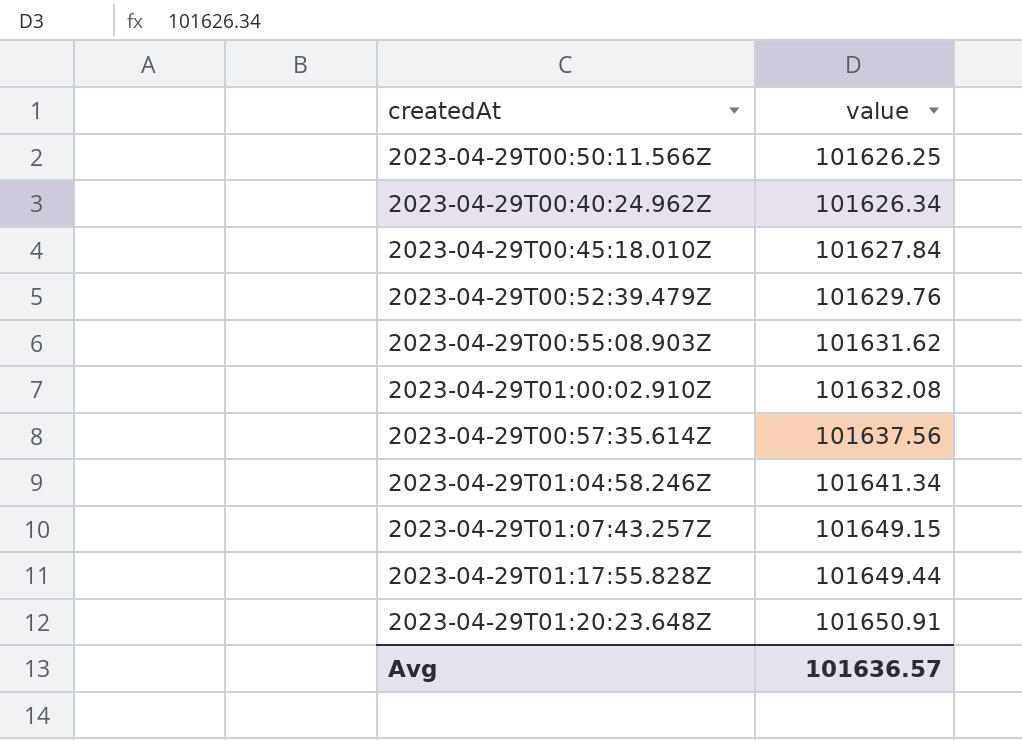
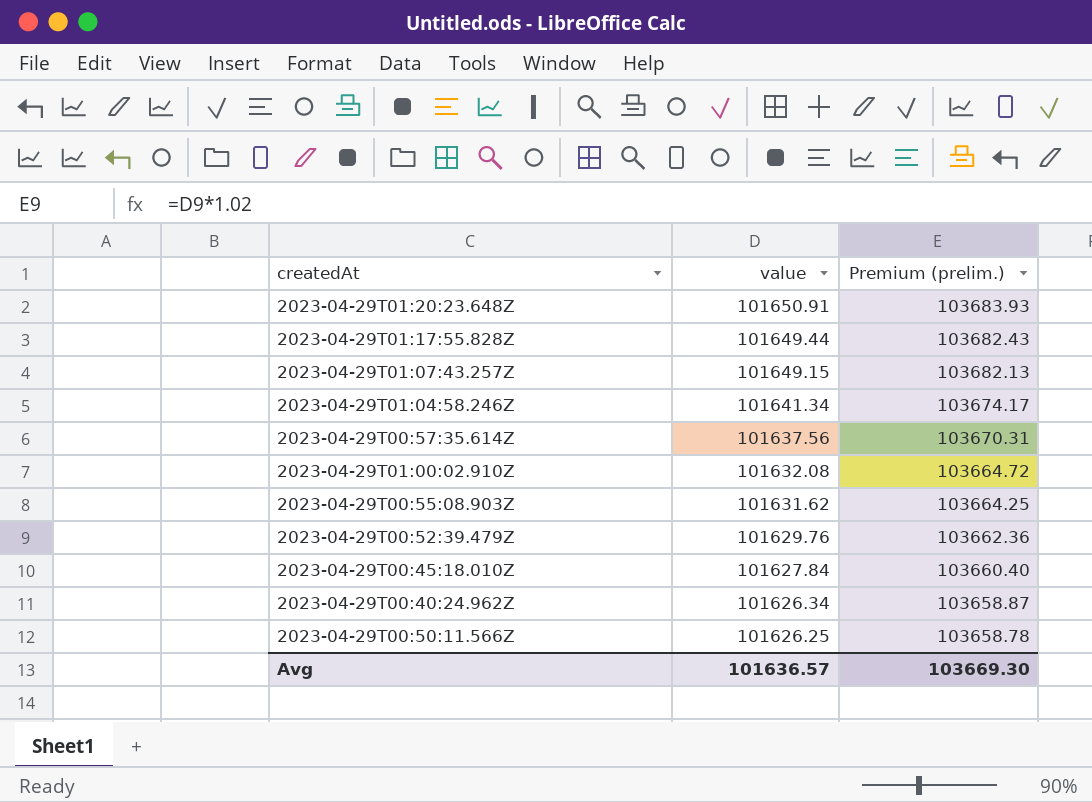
row order: value ascending -> value descending
column Premium (prelim.) | formula: none -> [value] * 1.02

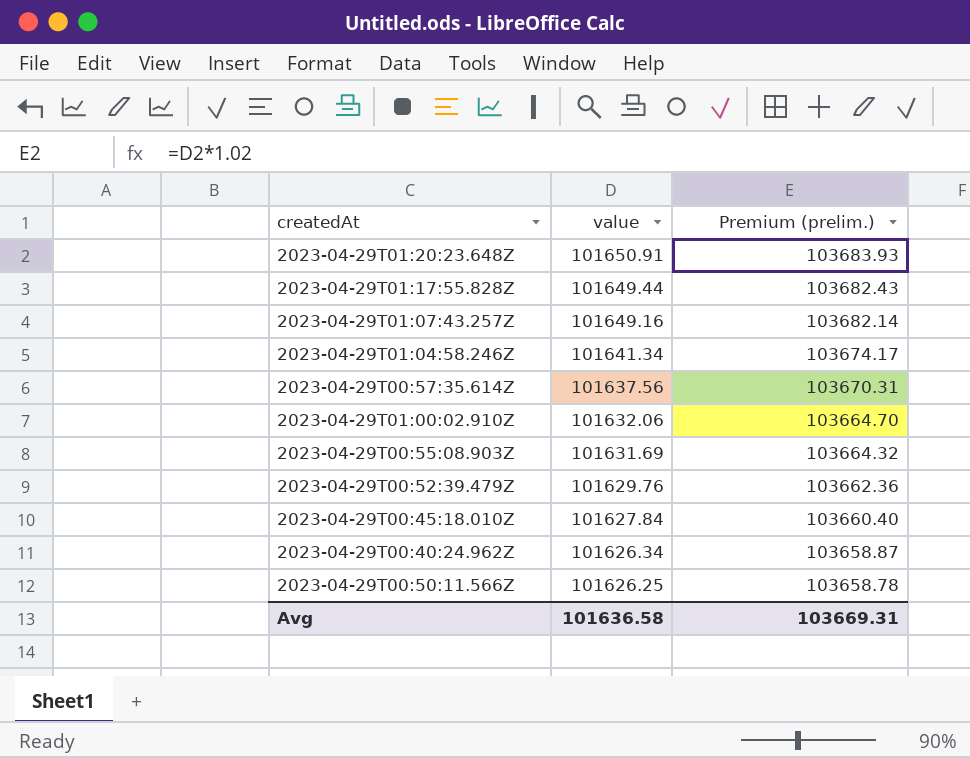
2023-04-29T01:07:43.257Z | value: 101649.15 -> 101649.16
2023-04-29T01:07:43.257Z | Premium (prelim.): 103682.13 -> 103682.14
2023-04-29T01:00:02.910Z | value: 101632.08 -> 101632.06
2023-04-29T01:00:02.910Z | Premium (prelim.): 103664.72 -> 103664.70
2023-04-29T00:55:08.903Z | value: 101631.62 -> 101631.69
2023-04-29T00:55:08.903Z | Premium (prelim.): 103664.25 -> 103664.32
Avg | value: 101636.57 -> 101636.58
Avg | Premium (prelim.): 103669.30 -> 103669.31

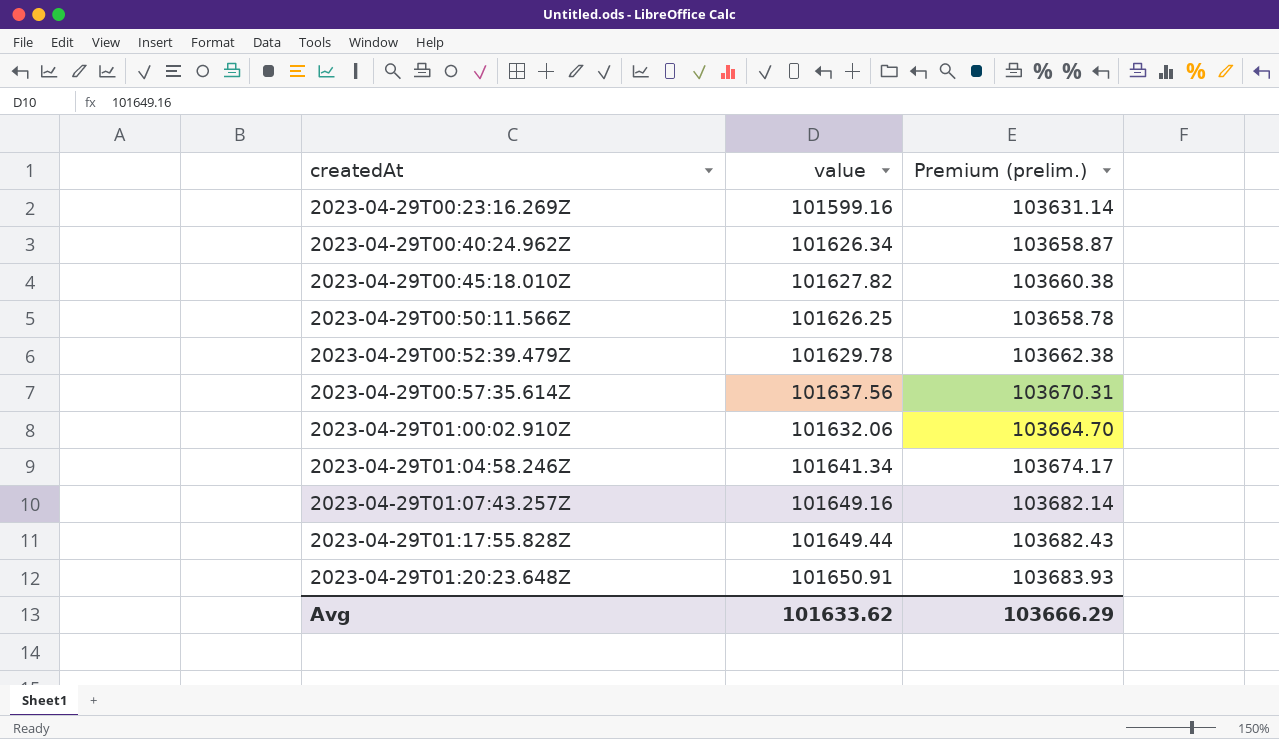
row order: value descending -> createdAt ascending
row 2023-04-29T00:55:08.903Z: 101631.69 | 103664.32 -> none
row 2023-04-29T00:23:16.269Z: none -> 101599.16 | 103631.14
2023-04-29T00:45:18.010Z | value: 101627.84 -> 101627.82
2023-04-29T00:45:18.010Z | Premium (prelim.): 103660.40 -> 103660.38
2023-04-29T00:52:39.479Z | value: 101629.76 -> 101629.78
2023-04-29T00:52:39.479Z | Premium (prelim.): 103662.36 -> 103662.38
Avg | value: 101636.58 -> 101633.62
Avg | Premium (prelim.): 103669.31 -> 103666.29

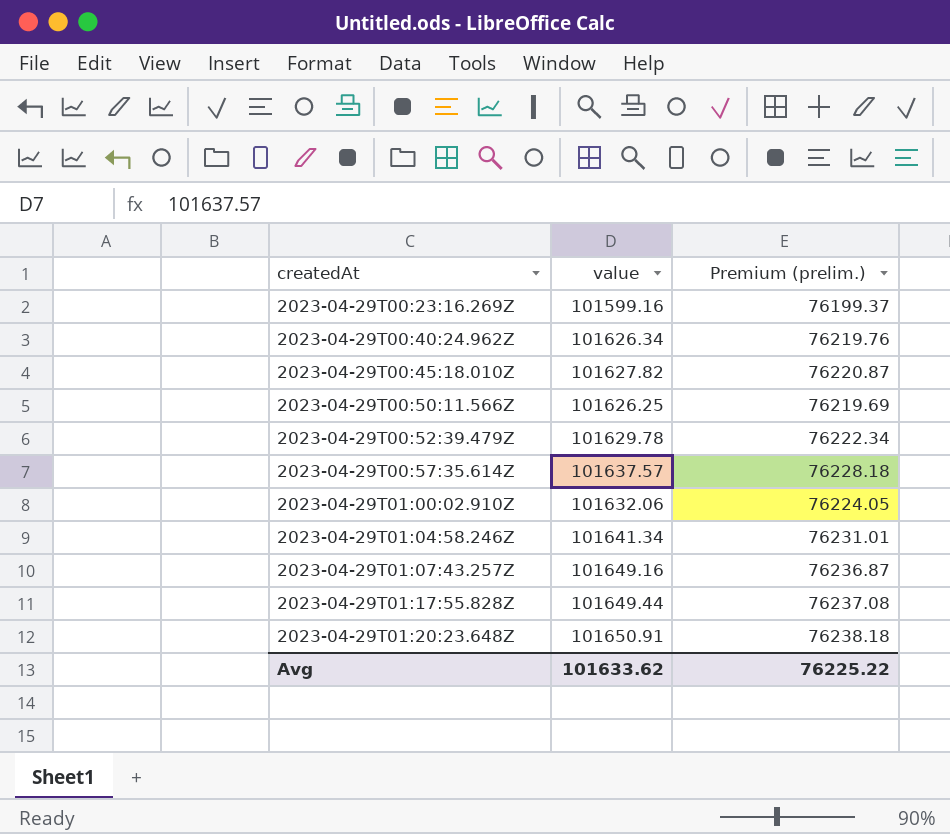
column Premium (prelim.) | formula: [value] * 1.02 -> [value] * 0.75
2023-04-29T00:57:35.614Z | value: 101637.56 -> 101637.57
Avg | Premium (prelim.): 103666.29 -> 76225.22

